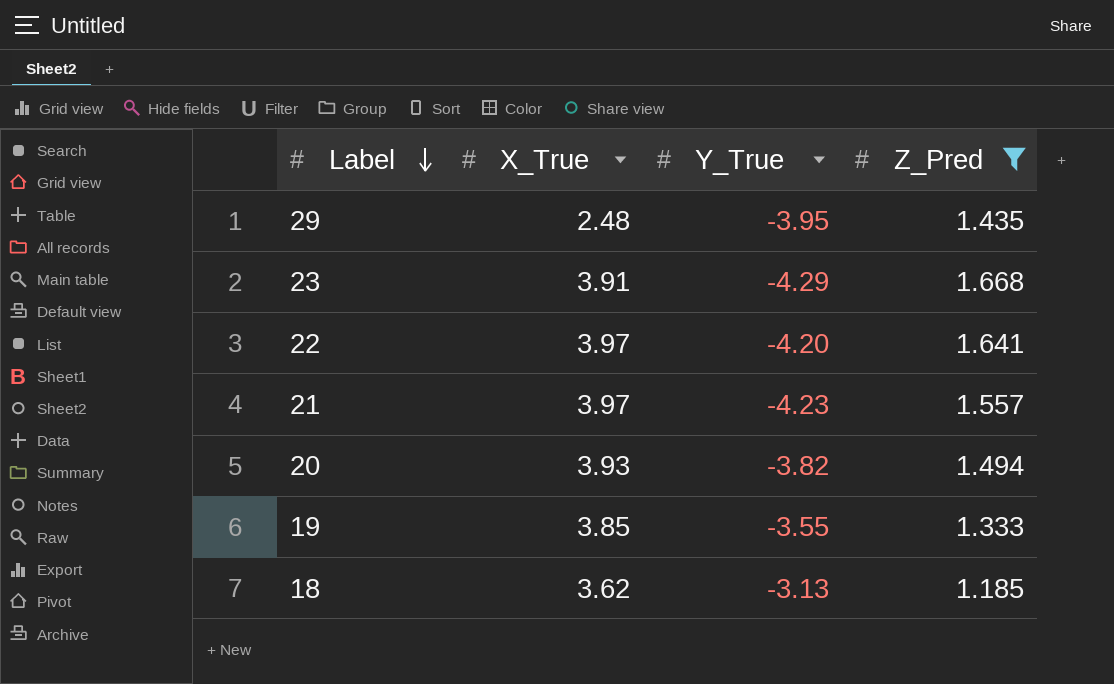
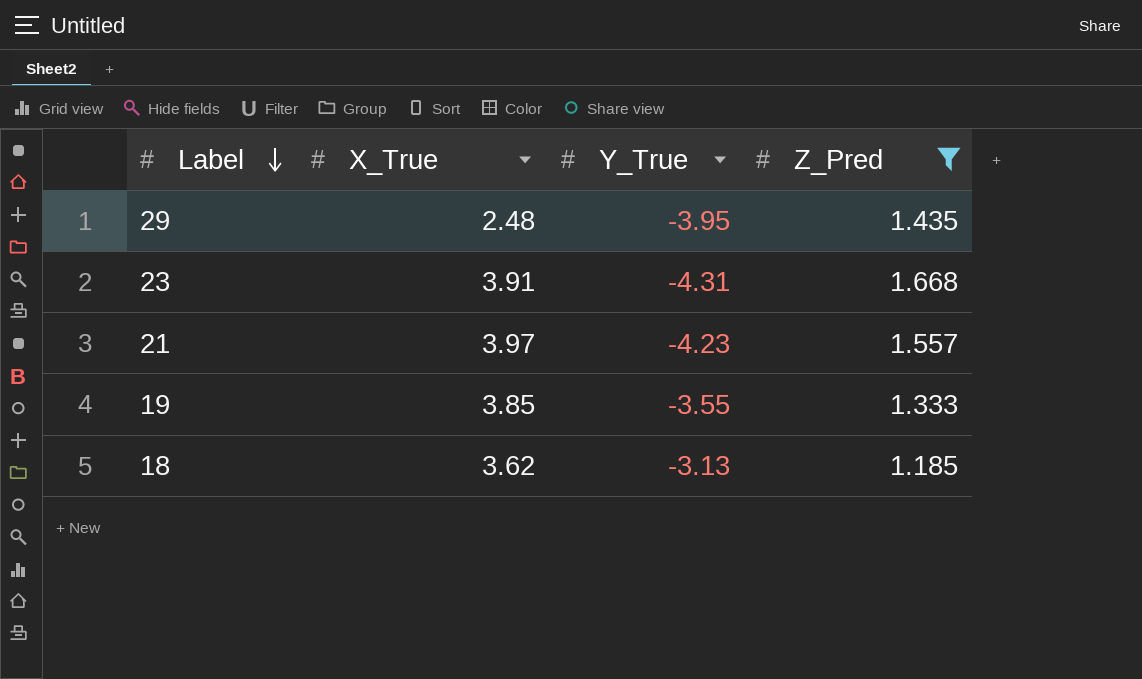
row 22: 3.97 | -4.20 | 1.641 -> none
row 20: 3.93 | -3.82 | 1.494 -> none
23 | Y_True: -4.29 -> -4.31

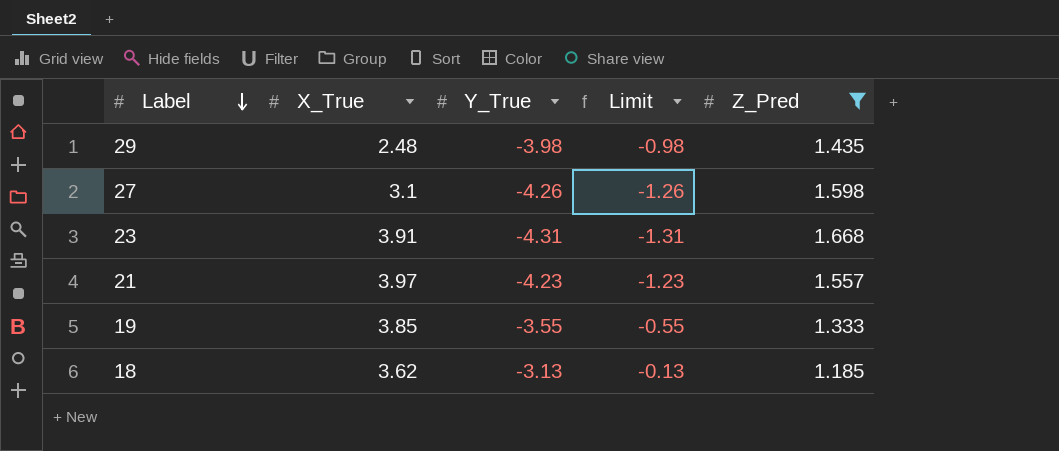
column Limit | formula: none -> [Y_True] + 3
29 | Y_True: -3.95 -> -3.98
row 27: none -> 3.1 | -4.26 | -1.26 | 1.598

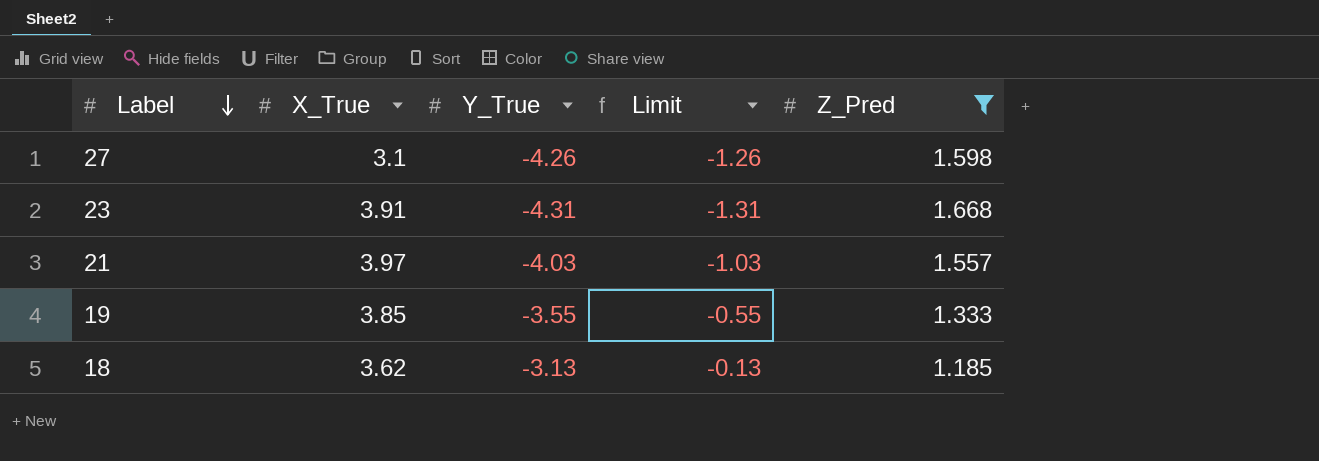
row 29: 2.48 | -3.98 | -0.98 | 1.435 -> none
21 | Y_True: -4.23 -> -4.03
21 | Limit: -1.23 -> -1.03

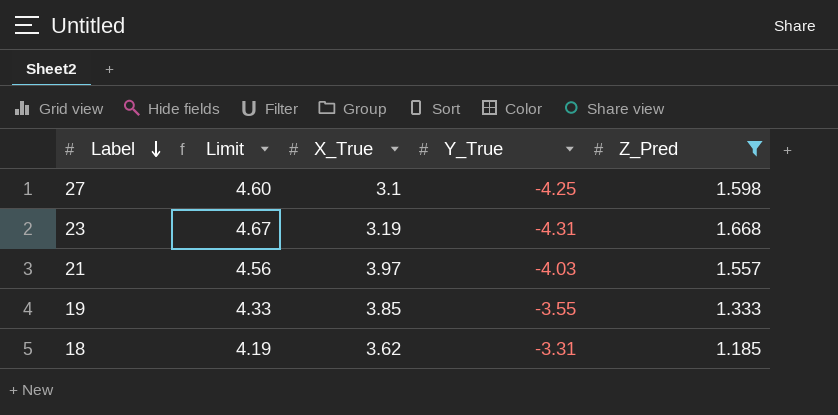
column Limit | formula: [Y_True] + 3 -> [Z_Pred] + 3
column Limit | position: 4 -> 2
27 | Y_True: -4.26 -> -4.25
23 | X_True: 3.91 -> 3.19
18 | Y_True: -3.13 -> -3.31

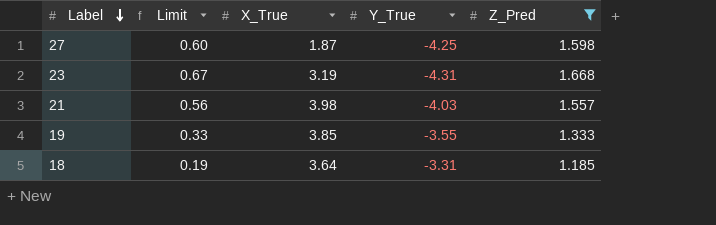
column Limit | formula: [Z_Pred] + 3 -> [Z_Pred] - 1
27 | X_True: 3.1 -> 1.87
21 | X_True: 3.97 -> 3.98
18 | X_True: 3.62 -> 3.64

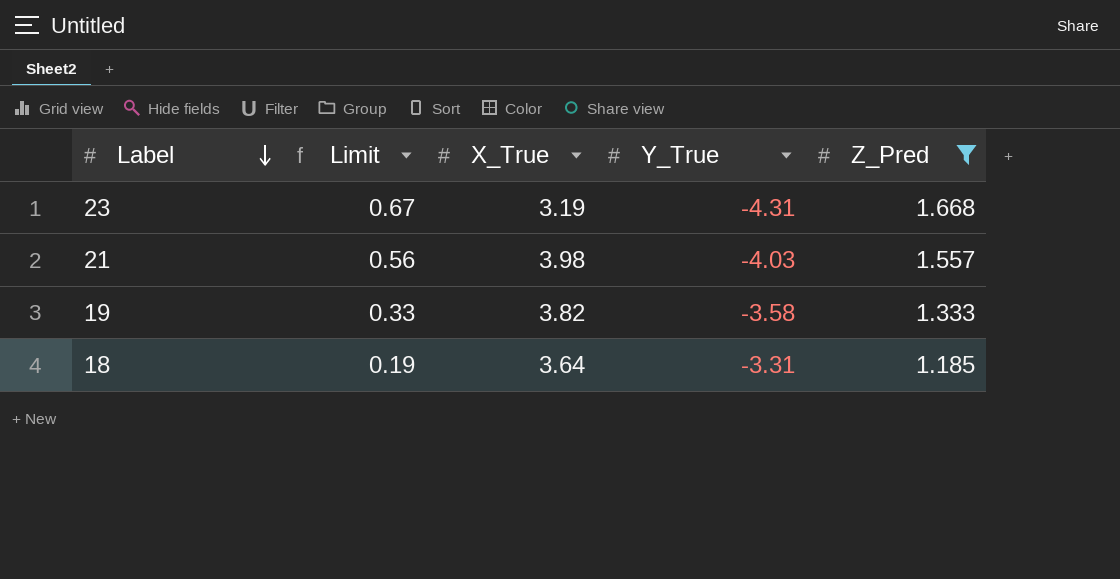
row 27: 0.60 | 1.87 | -4.25 | 1.598 -> none
19 | X_True: 3.85 -> 3.82
19 | Y_True: -3.55 -> -3.58

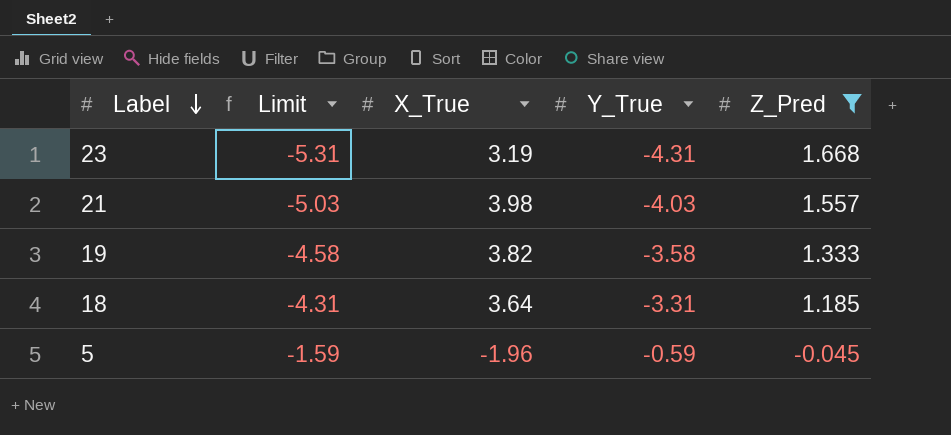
column Limit | formula: [Z_Pred] - 1 -> [Y_True] - 1
row 5: none -> -1.59 | -1.96 | -0.59 | -0.045

